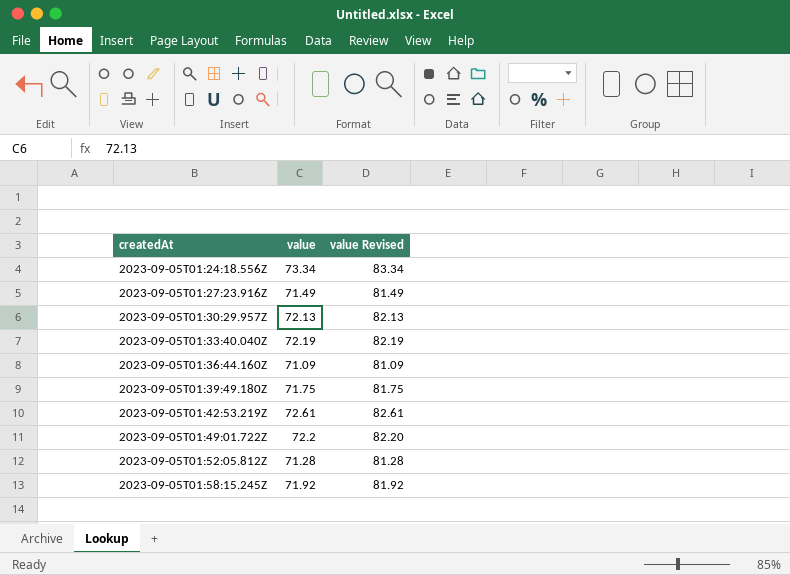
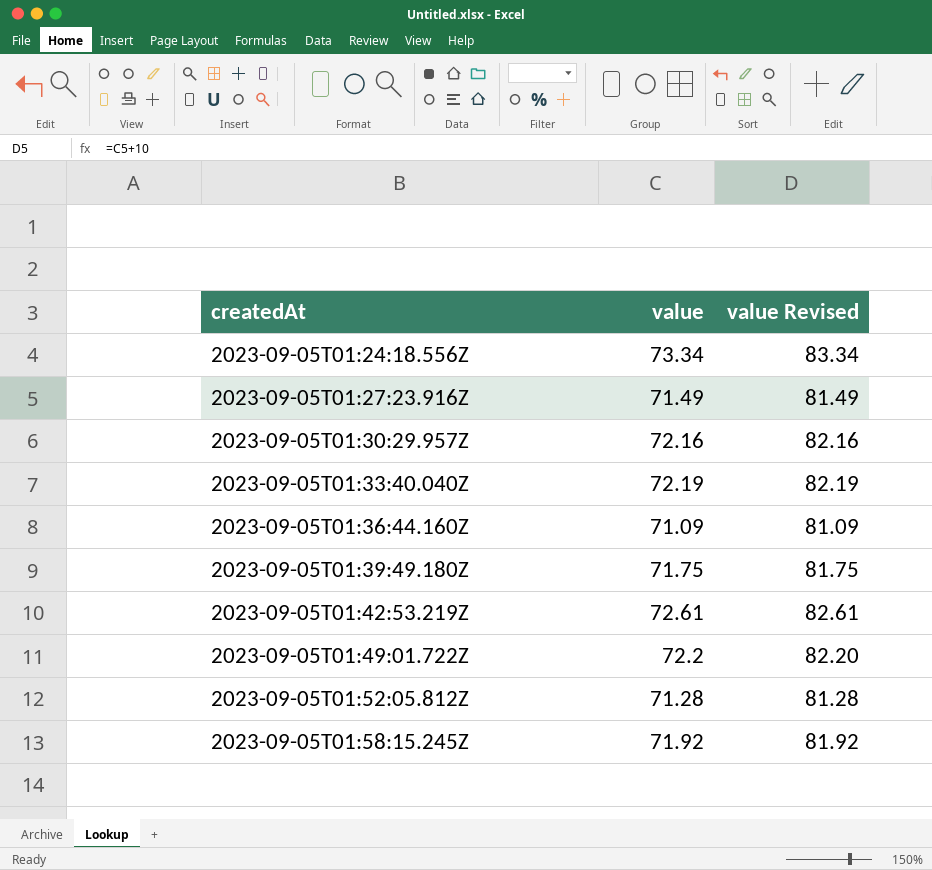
2023-09-05T01:30:29.957Z | value: 72.13 -> 72.16
2023-09-05T01:30:29.957Z | value Revised: 82.13 -> 82.16

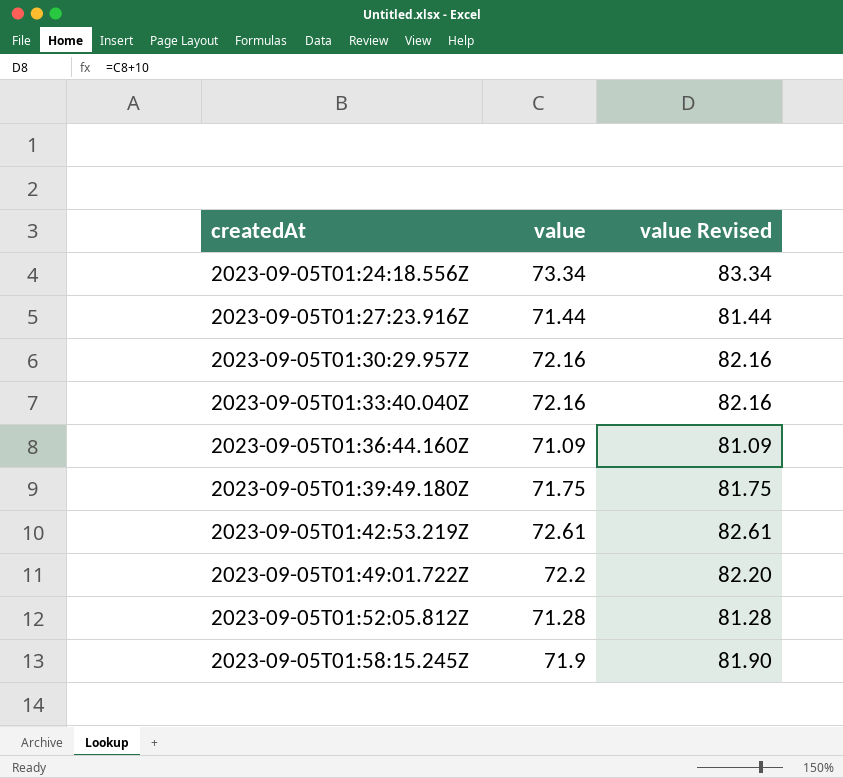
2023-09-05T01:27:23.916Z | value: 71.49 -> 71.44
2023-09-05T01:27:23.916Z | value Revised: 81.49 -> 81.44
2023-09-05T01:33:40.040Z | value: 72.19 -> 72.16
2023-09-05T01:33:40.040Z | value Revised: 82.19 -> 82.16
2023-09-05T01:58:15.245Z | value: 71.92 -> 71.9
2023-09-05T01:58:15.245Z | value Revised: 81.92 -> 81.90

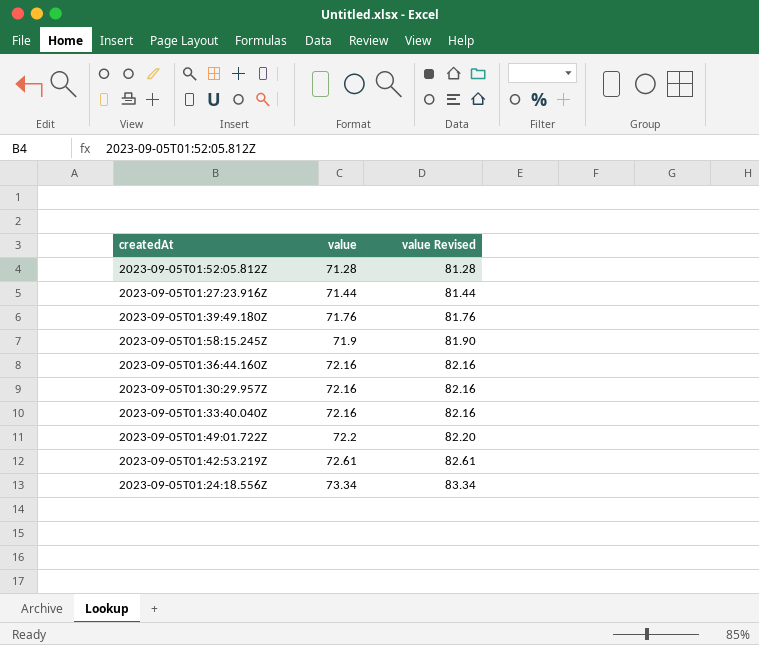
row order: createdAt ascending -> value ascending
2023-09-05T01:39:49.180Z | value: 71.75 -> 71.76
2023-09-05T01:39:49.180Z | value Revised: 81.75 -> 81.76
2023-09-05T01:36:44.160Z | value: 71.09 -> 72.16
2023-09-05T01:36:44.160Z | value Revised: 81.09 -> 82.16

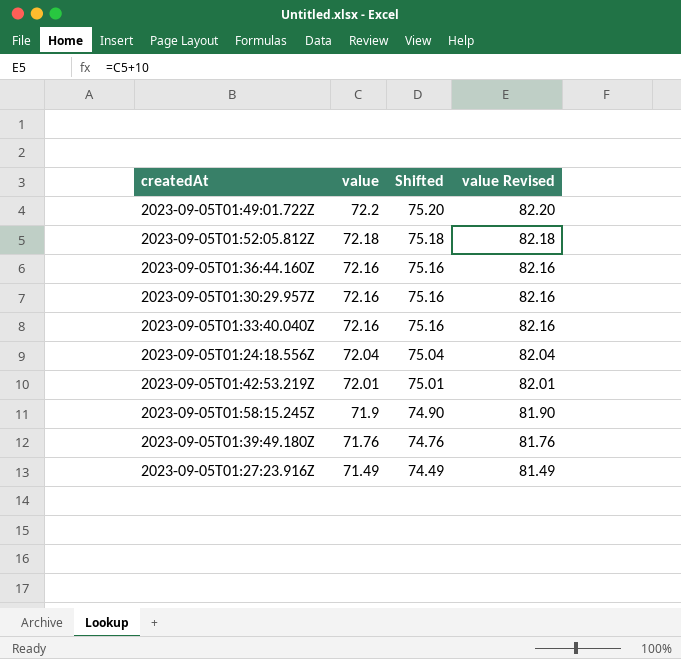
row order: value ascending -> value descending
column Shifted | formula: none -> [value] + 3
2023-09-05T01:52:05.812Z | value: 71.28 -> 72.18
2023-09-05T01:52:05.812Z | value Revised: 81.28 -> 82.18
2023-09-05T01:24:18.556Z | value: 73.34 -> 72.04
2023-09-05T01:24:18.556Z | value Revised: 83.34 -> 82.04
2023-09-05T01:42:53.219Z | value: 72.61 -> 72.01
2023-09-05T01:42:53.219Z | value Revised: 82.61 -> 82.01
2023-09-05T01:27:23.916Z | value: 71.44 -> 71.49
2023-09-05T01:27:23.916Z | value Revised: 81.44 -> 81.49

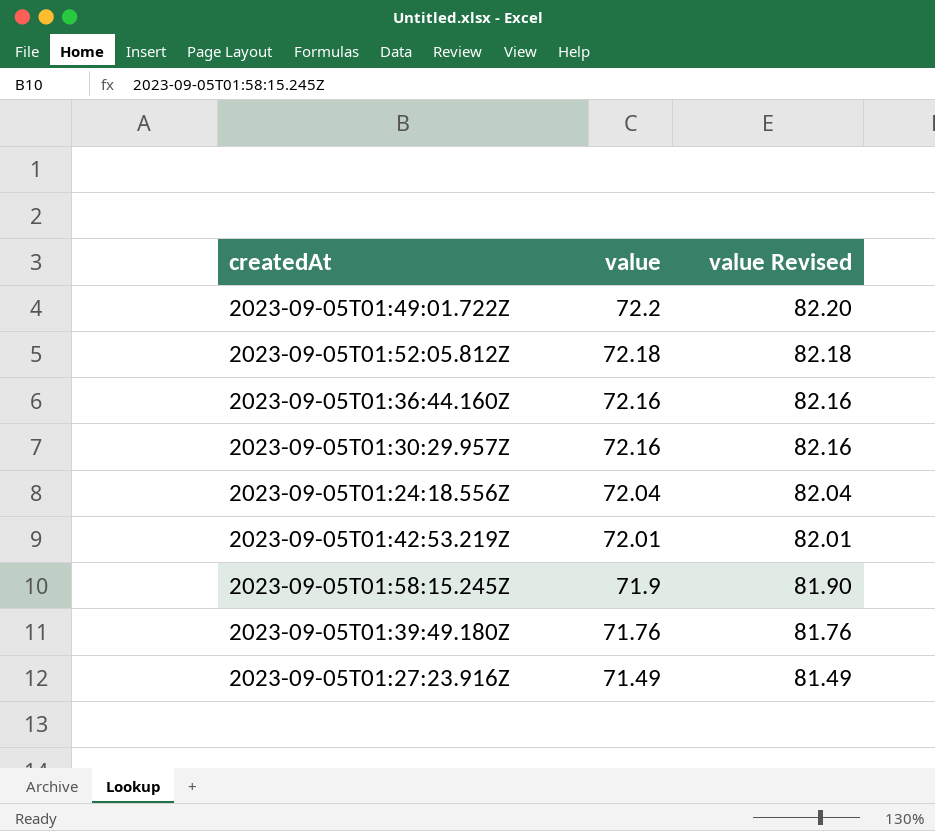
column Shifted | formula: [value] + 3 -> none
row 2023-09-05T01:33:40.040Z: 72.16 | 75.16 | 82.16 -> none

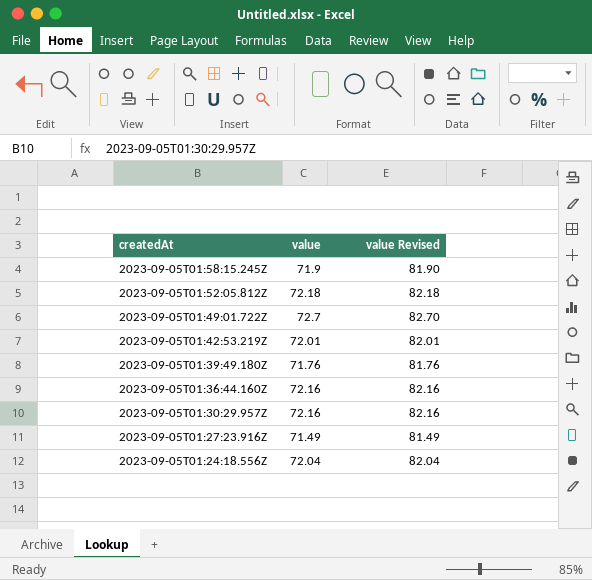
row order: value descending -> createdAt descending
2023-09-05T01:49:01.722Z | value: 72.2 -> 72.7
2023-09-05T01:49:01.722Z | value Revised: 82.20 -> 82.70

